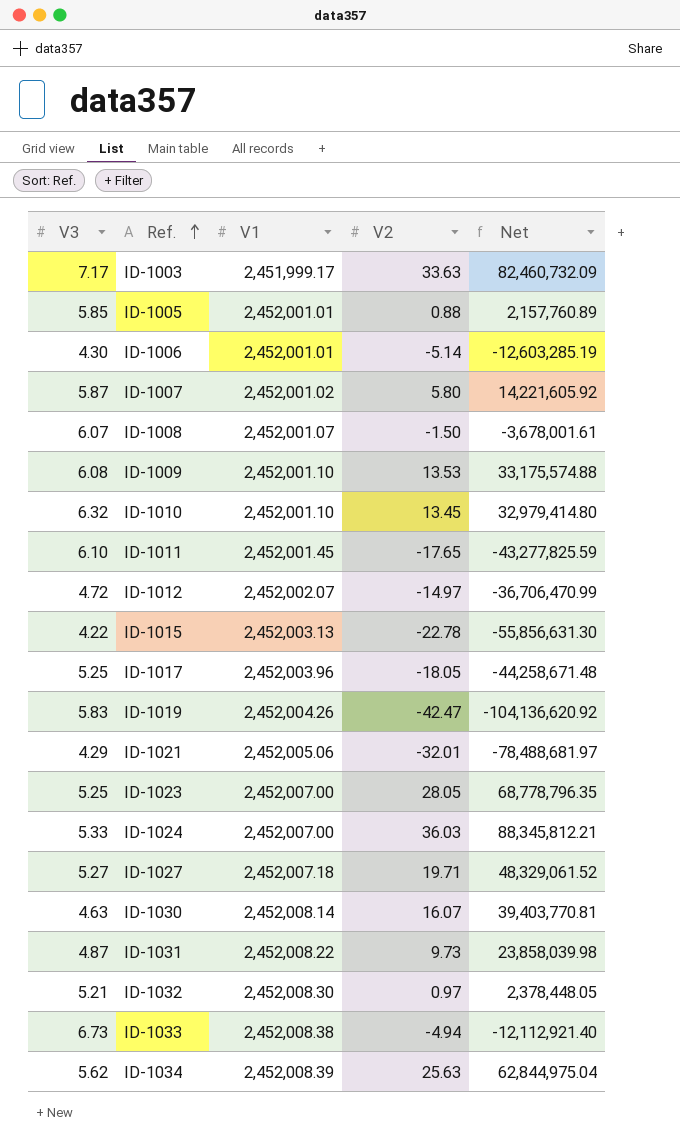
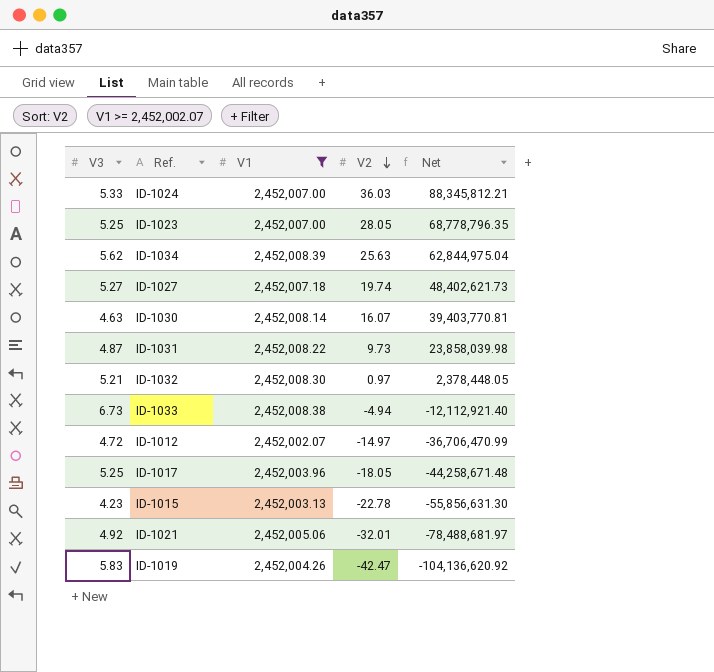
filter: none -> V1 >= 2,452,002.07
row order: Ref. ascending -> V2 descending
ID-1027 | V2: 19.71 -> 19.74
ID-1027 | Net: 48,329,061.52 -> 48,402,621.73
ID-1015 | V3: 4.22 -> 4.23
ID-1021 | V3: 4.29 -> 4.92

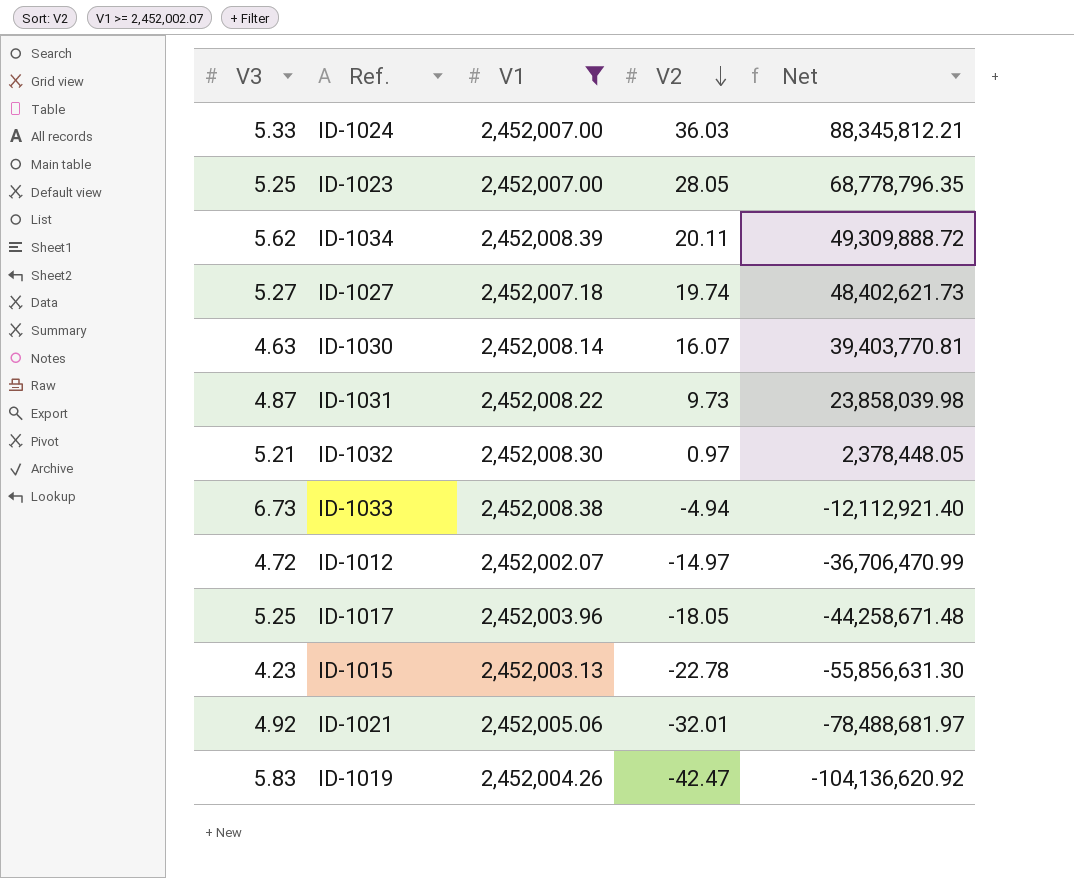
ID-1034 | V2: 25.63 -> 20.11
ID-1034 | Net: 62,844,975.04 -> 49,309,888.72

